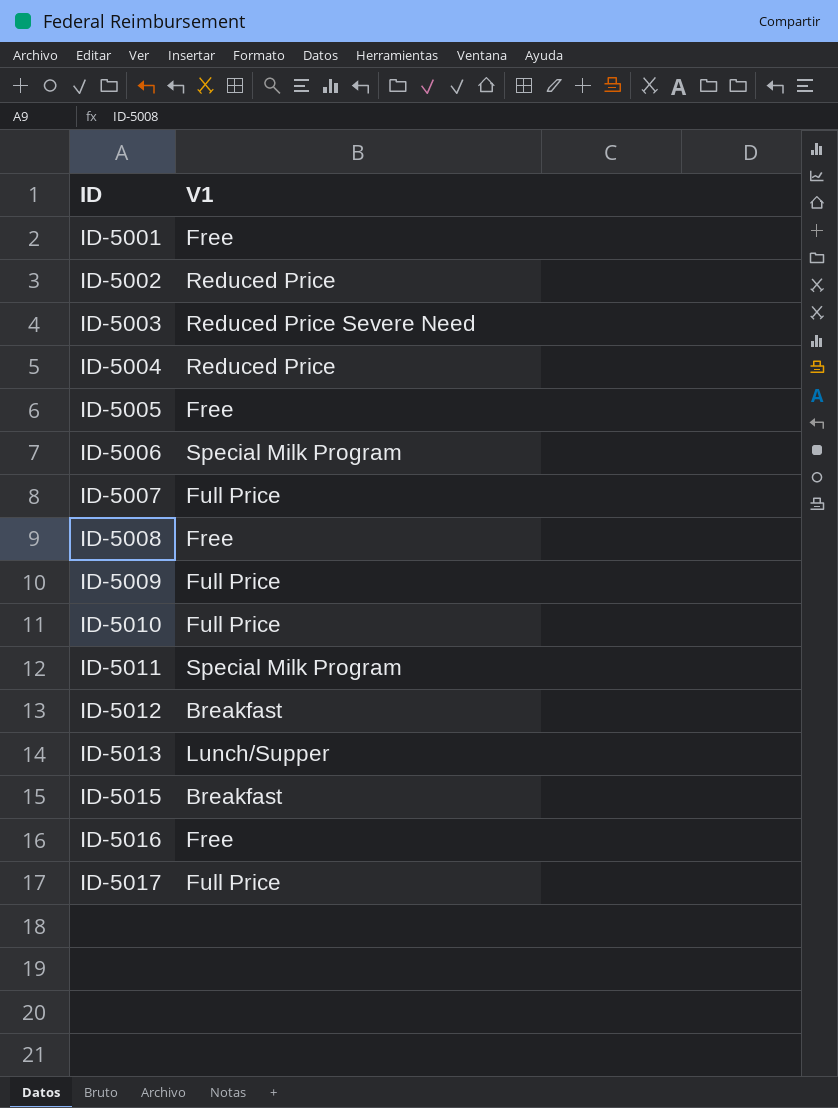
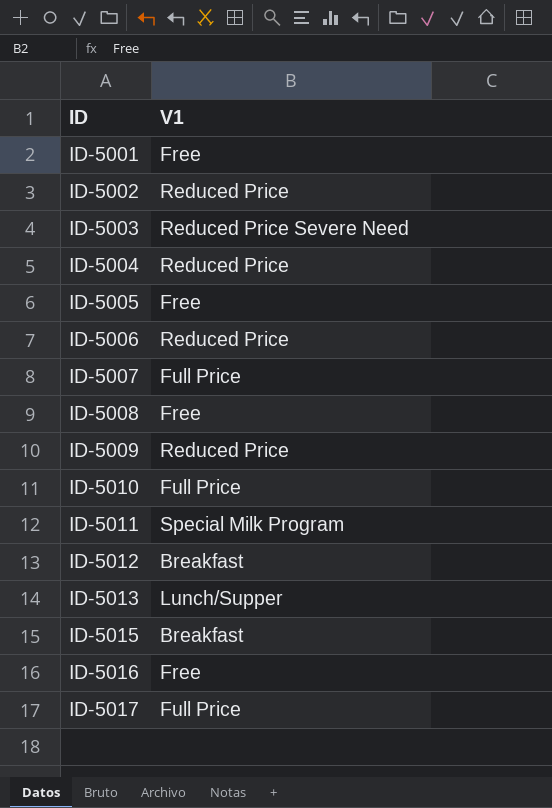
ID-5006 | V1: Special Milk Program -> Reduced Price
ID-5009 | V1: Full Price -> Reduced Price

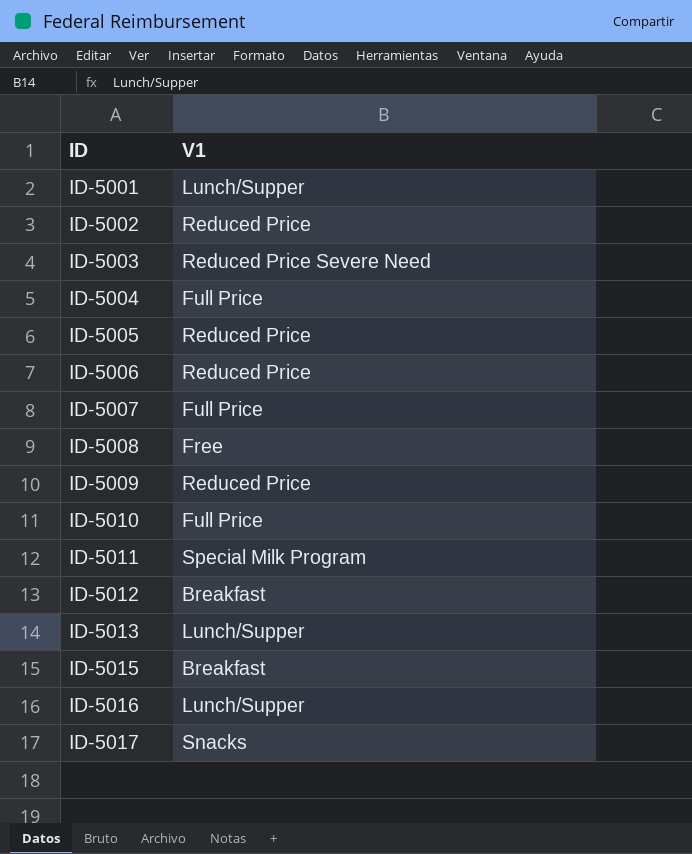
ID-5001 | V1: Free -> Lunch/Supper
ID-5004 | V1: Reduced Price -> Full Price
ID-5005 | V1: Free -> Reduced Price
ID-5016 | V1: Free -> Lunch/Supper
ID-5017 | V1: Full Price -> Snacks

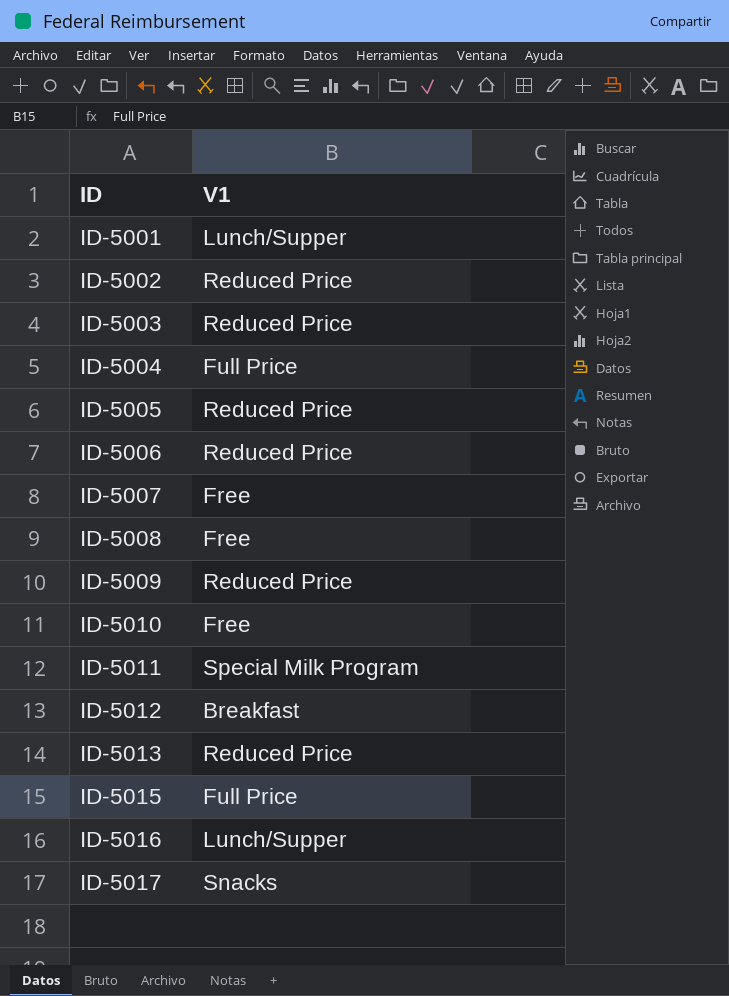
ID-5003 | V1: Reduced Price Severe Need -> Reduced Price
ID-5007 | V1: Full Price -> Free
ID-5010 | V1: Full Price -> Free
ID-5013 | V1: Lunch/Supper -> Reduced Price
ID-5015 | V1: Breakfast -> Full Price

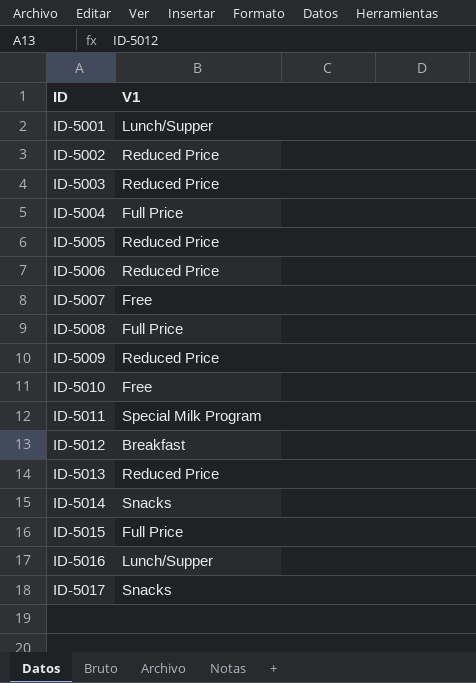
ID-5008 | V1: Free -> Full Price
row ID-5014: none -> Snacks

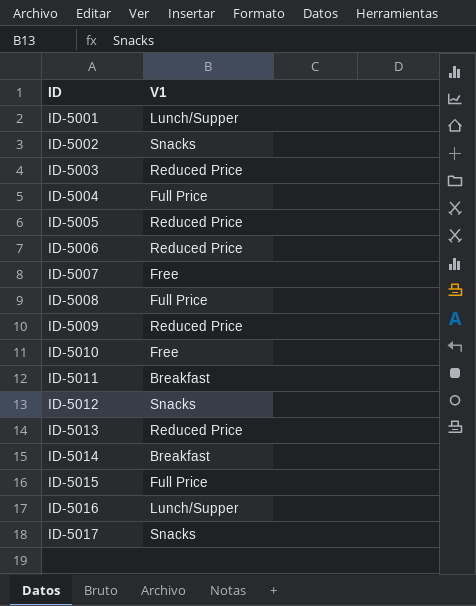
ID-5002 | V1: Reduced Price -> Snacks
ID-5011 | V1: Special Milk Program -> Breakfast
ID-5012 | V1: Breakfast -> Snacks
ID-5014 | V1: Snacks -> Breakfast

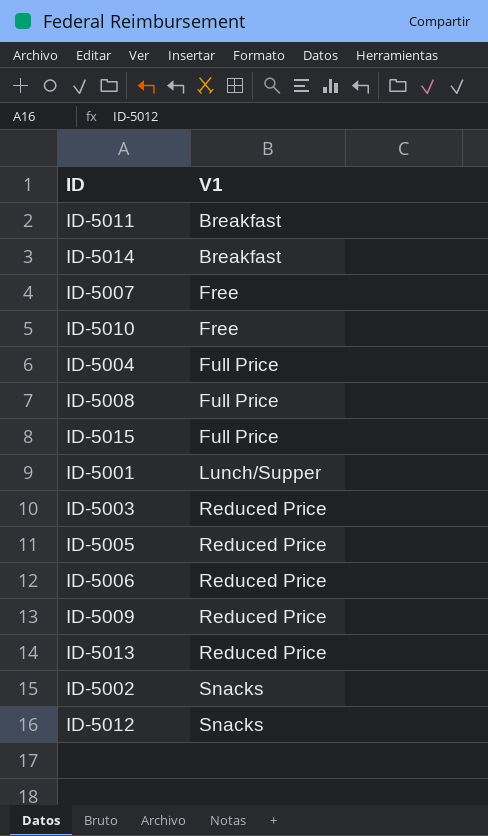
row order: ID ascending -> V1 ascending
row ID-5016: Lunch/Supper -> none
row ID-5017: Snacks -> none

